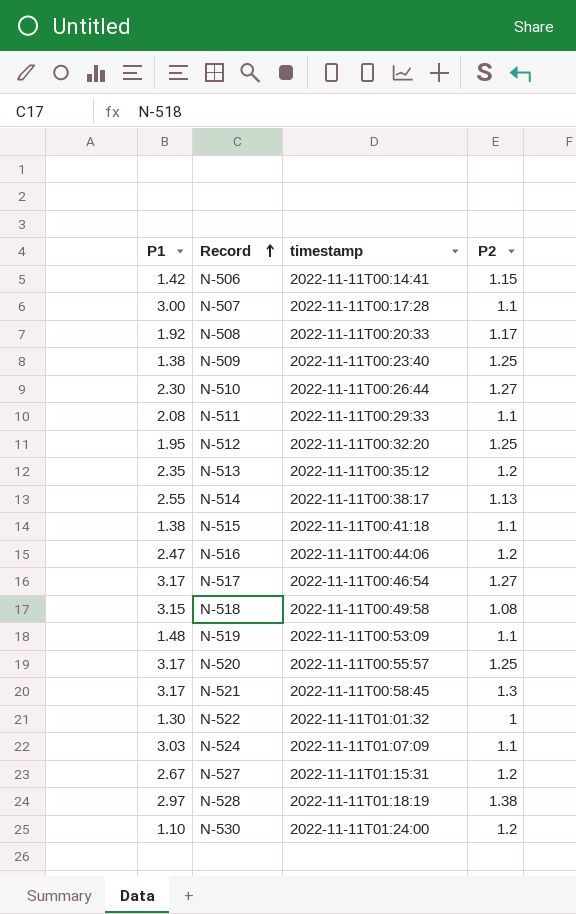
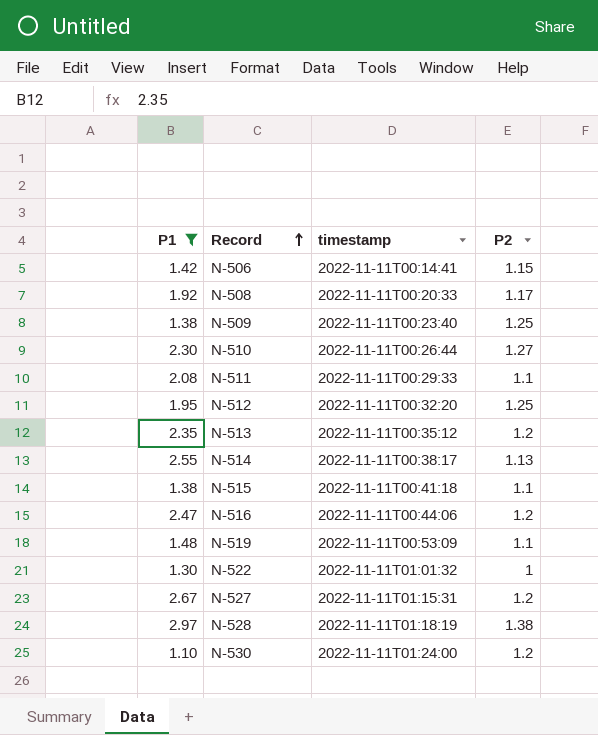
filter: none -> P1 <= 2.97

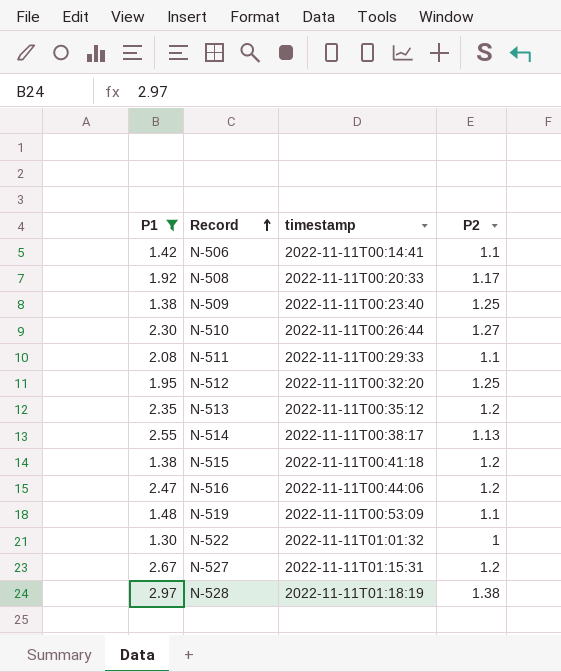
row N-530: 1.10 | 2022-11-11T01:24:00 | 1.2 -> none
N-506 | P2: 1.15 -> 1.1
N-515 | P2: 1.1 -> 1.2

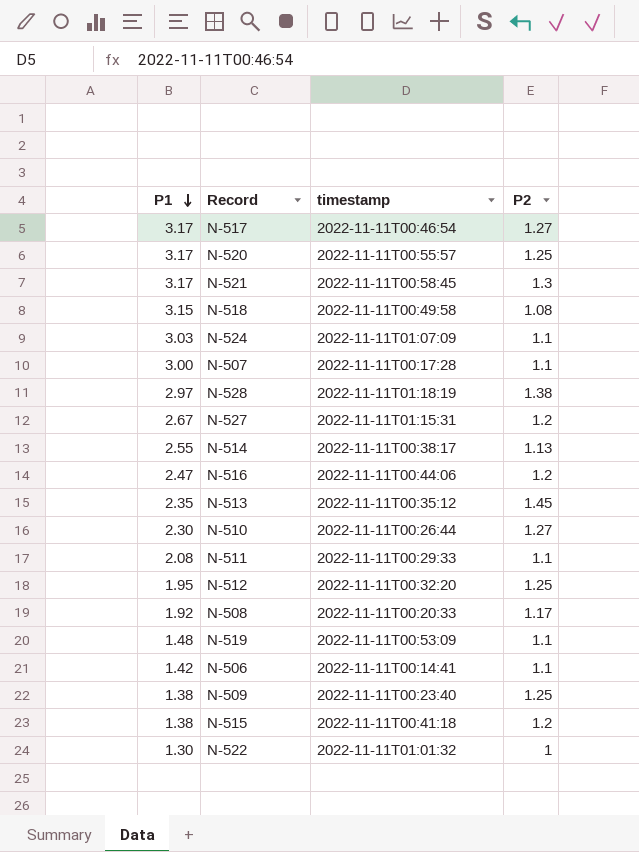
filter: P1 <= 2.97 -> none
row order: Record ascending -> P1 descending
N-513 | P2: 1.2 -> 1.45

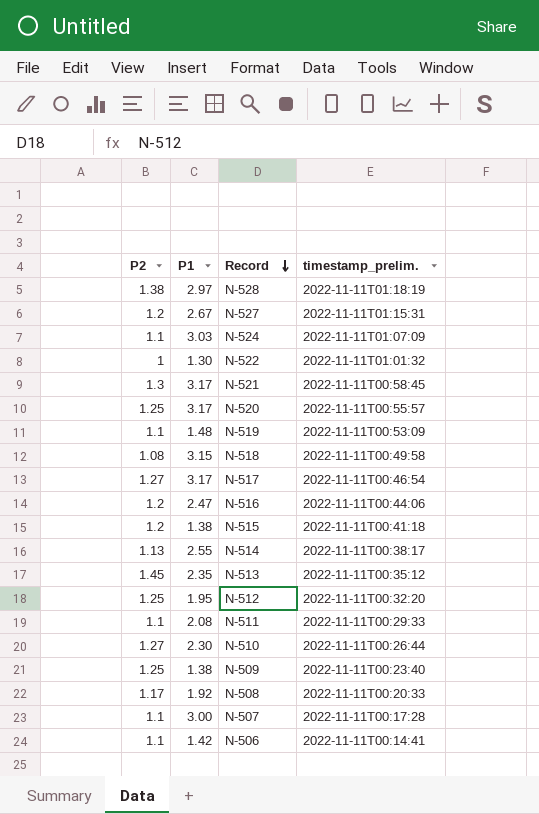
row order: P1 descending -> Record descending
column P2 | position: 4 -> 1
column name: timestamp -> timestamp_prelim.

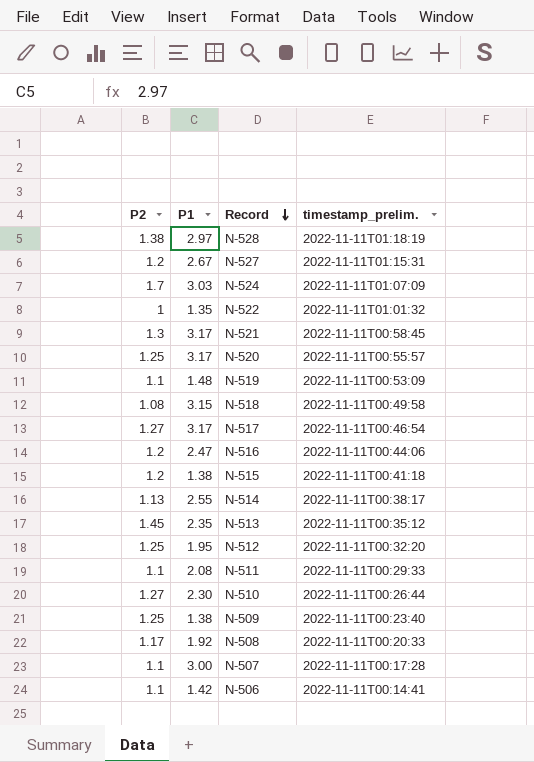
N-524 | P2: 1.1 -> 1.7
N-522 | P1: 1.30 -> 1.35

